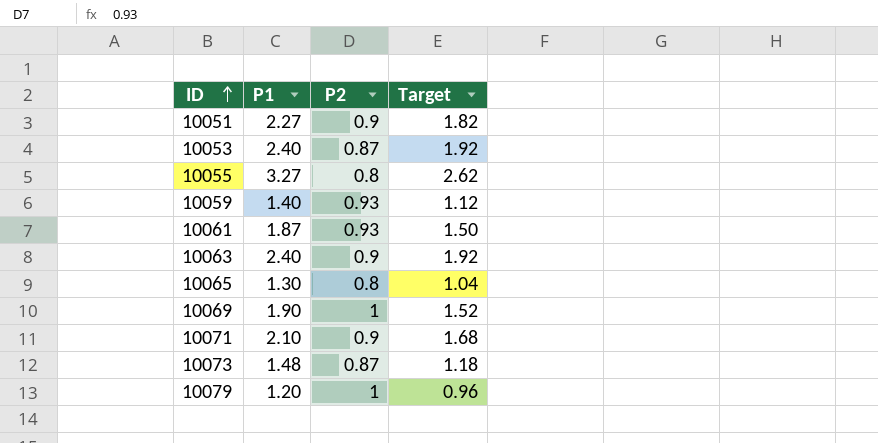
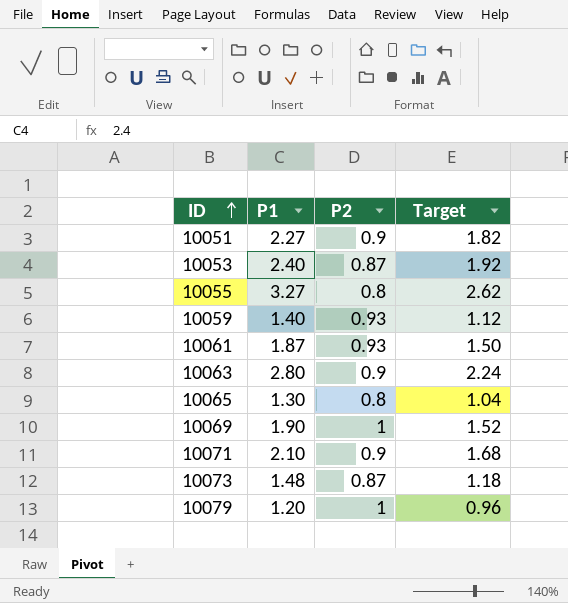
10063 | P1: 2.40 -> 2.80
10063 | Target: 1.92 -> 2.24

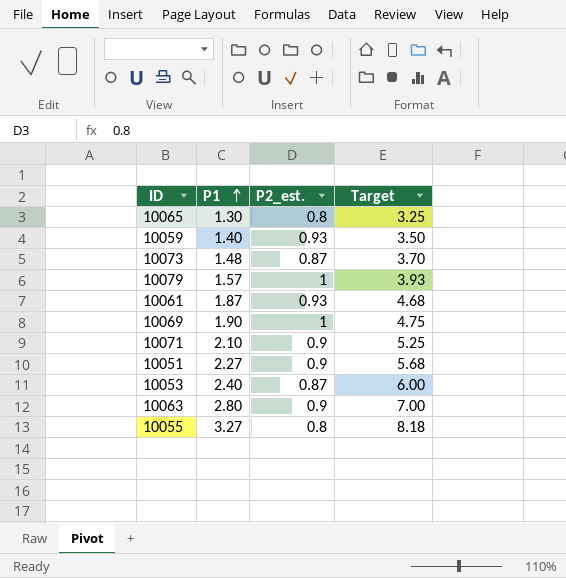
row order: ID ascending -> P1 ascending
column name: P2 -> P2_est.
column Target | formula: [P1] * 0.8 -> [P1] * 2.5
10079 | P1: 1.20 -> 1.57

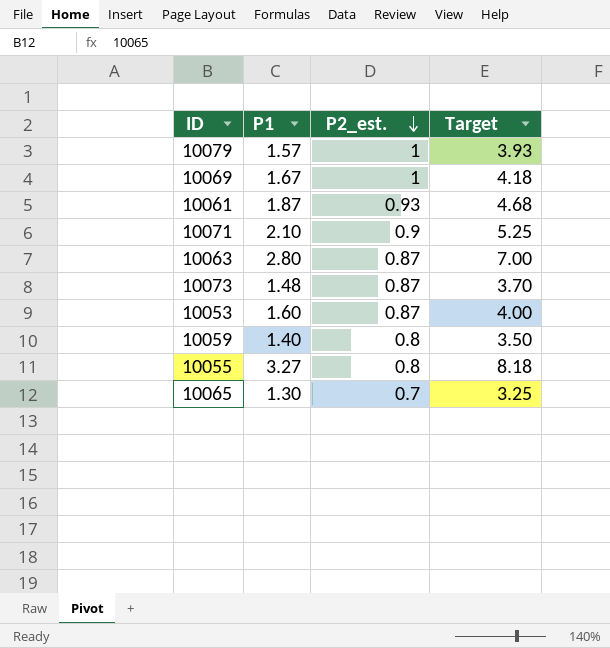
row order: P1 ascending -> P2_est. descending
row 10051: 2.27 | 0.9 | 5.68 -> none
10069 | P1: 1.90 -> 1.67
10069 | Target: 4.75 -> 4.18
10063 | P2_est.: 0.9 -> 0.87
10053 | P1: 2.40 -> 1.60
10053 | Target: 6.00 -> 4.00
10059 | P2_est.: 0.93 -> 0.8
10065 | P2_est.: 0.8 -> 0.7

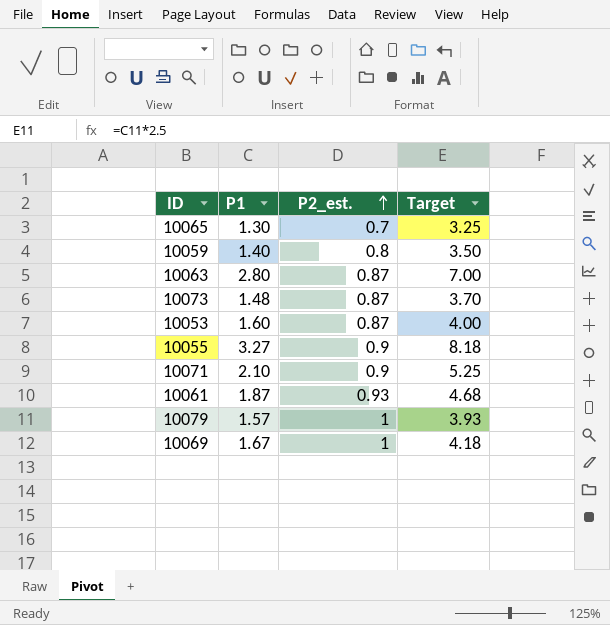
row order: P2_est. descending -> P2_est. ascending
10055 | P2_est.: 0.8 -> 0.9

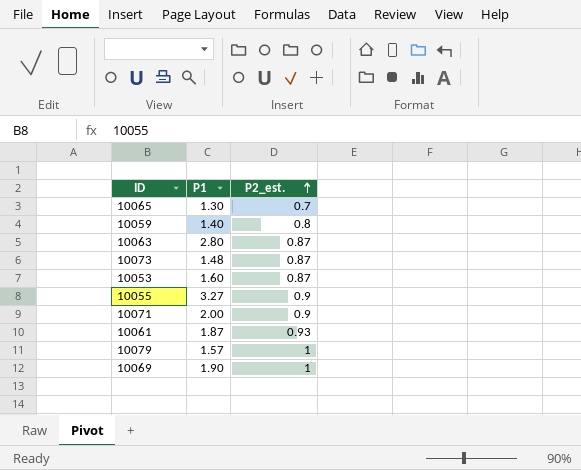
column Target | formula: [P1] * 2.5 -> none
10071 | P1: 2.10 -> 2.00
10069 | P1: 1.67 -> 1.90

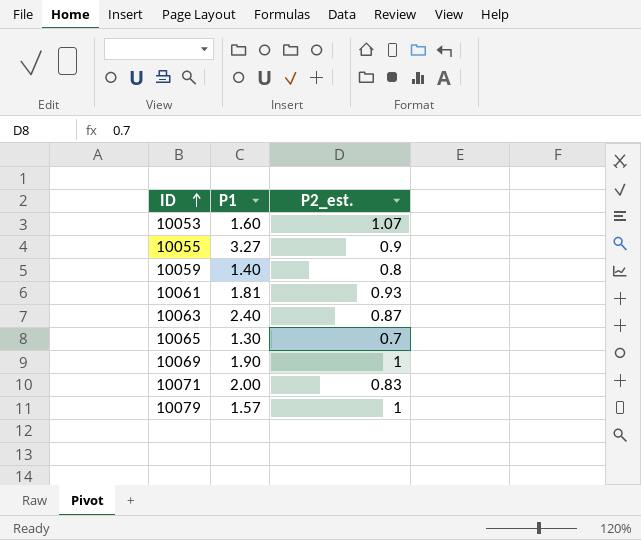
row order: P2_est. ascending -> ID ascending
row 10073: 1.48 | 0.87 -> none
10053 | P2_est.: 0.87 -> 1.07
10061 | P1: 1.87 -> 1.81
10063 | P1: 2.80 -> 2.40
10071 | P2_est.: 0.9 -> 0.83

